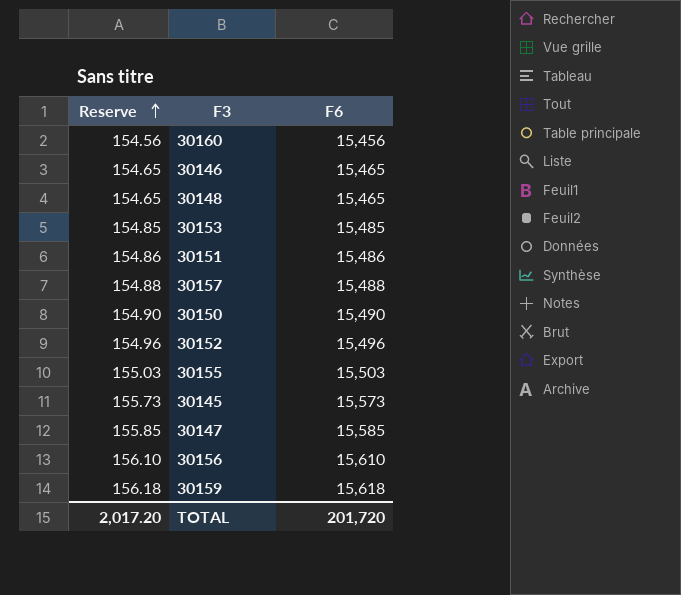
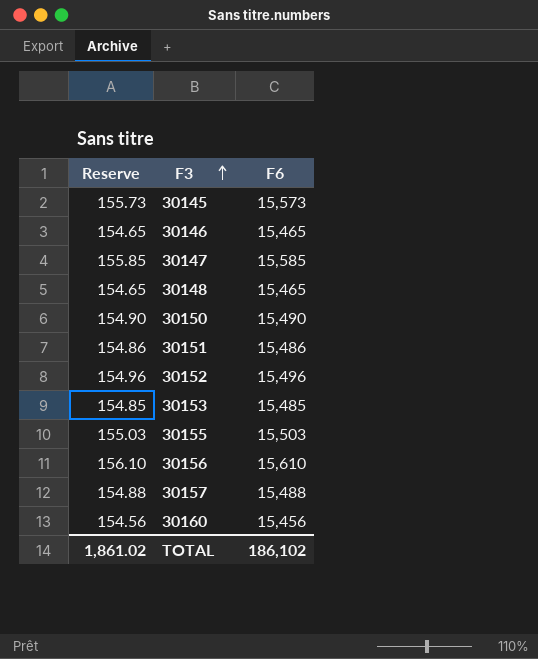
row order: Reserve ascending -> F3 ascending
row 30159: 156.18 | 15,618 -> none
TOTAL | Reserve: 2,017.20 -> 1,861.02
TOTAL | F6: 201,720 -> 186,102

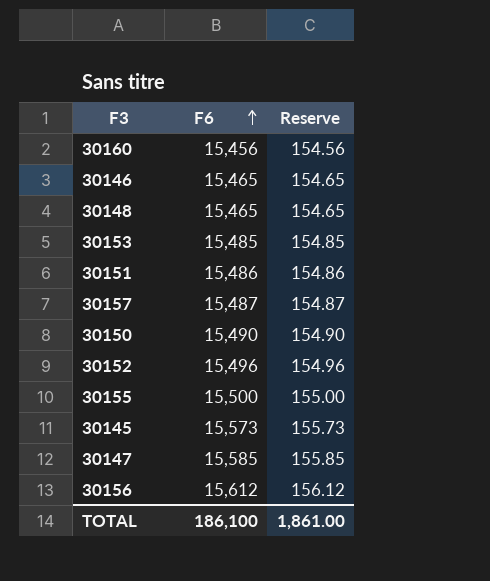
row order: F3 ascending -> F6 ascending
column Reserve | position: 1 -> 3
30157 | F6: 15,488 -> 15,487
30157 | Reserve: 154.88 -> 154.87
30155 | F6: 15,503 -> 15,500
30155 | Reserve: 155.03 -> 155.00
30156 | F6: 15,610 -> 15,612
30156 | Reserve: 156.10 -> 156.12
TOTAL | F6: 186,102 -> 186,100
TOTAL | Reserve: 1,861.02 -> 1,861.00

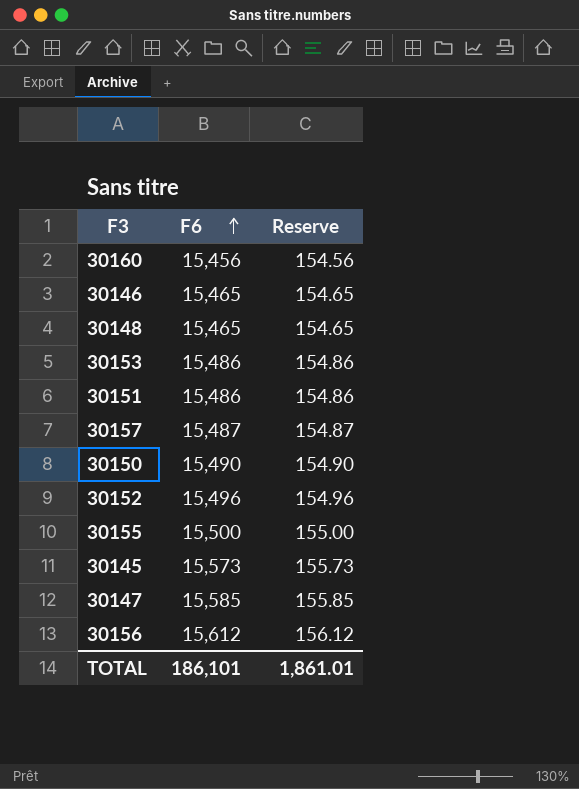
30153 | F6: 15,485 -> 15,486
30153 | Reserve: 154.85 -> 154.86
TOTAL | F6: 186,100 -> 186,101
TOTAL | Reserve: 1,861.00 -> 1,861.01

